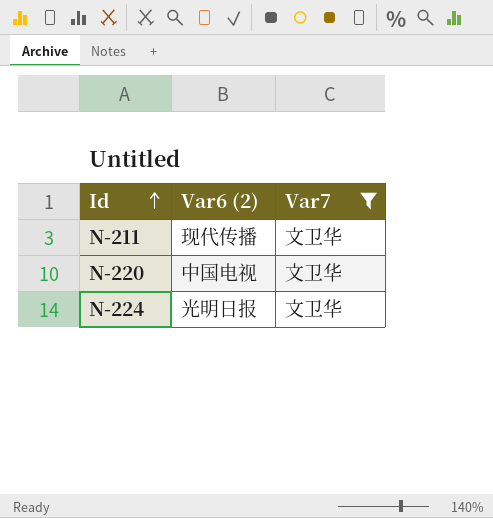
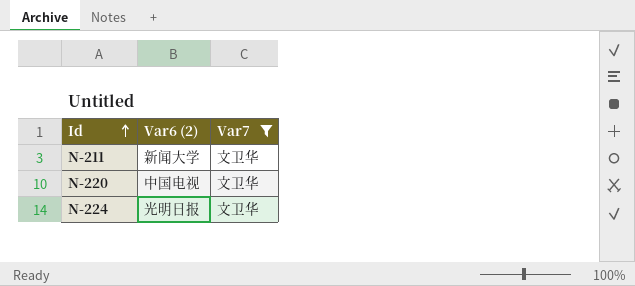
N-211 | Var6 (2): 现代传播 -> 新闻大学

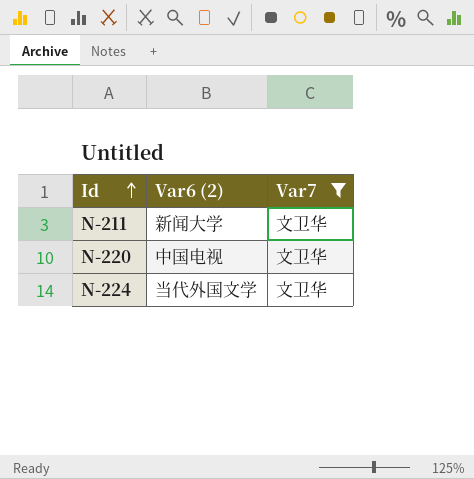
N-224 | Var6 (2): 光明日报 -> 当代外国文学

